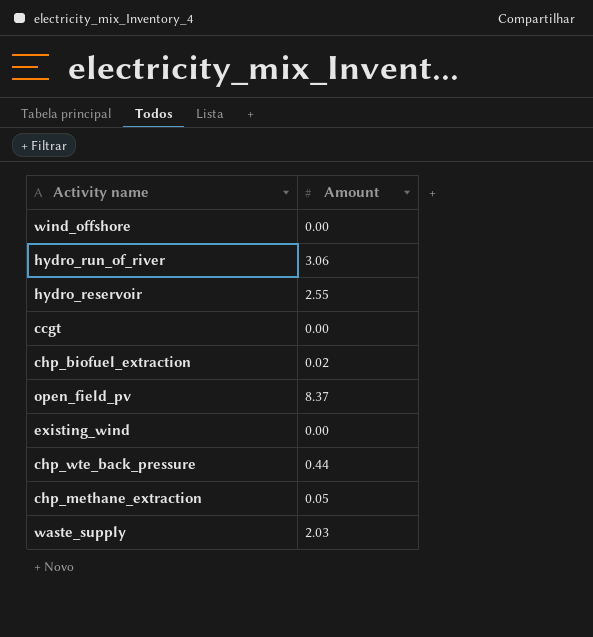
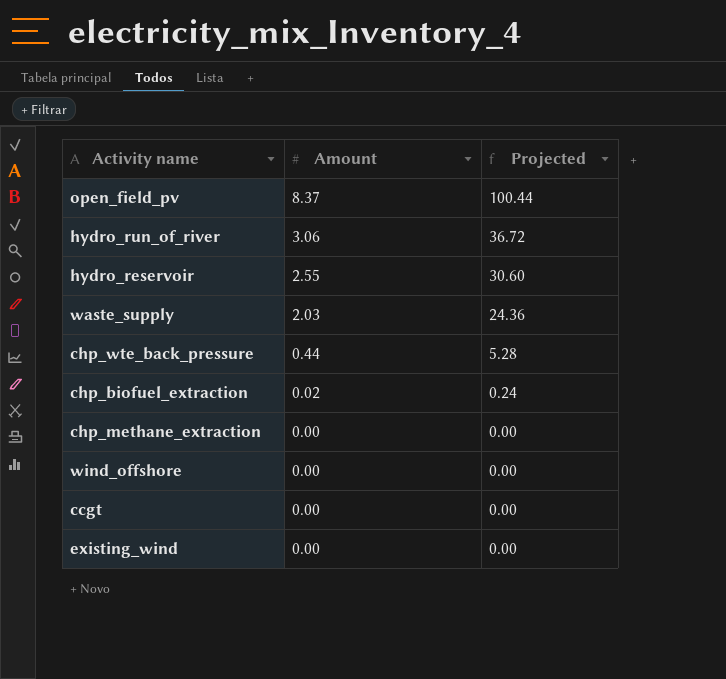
row order: none -> Amount descending
column Projected | formula: none -> [Amount] * 12
chp_methane_extraction | Amount: 0.05 -> 0.00

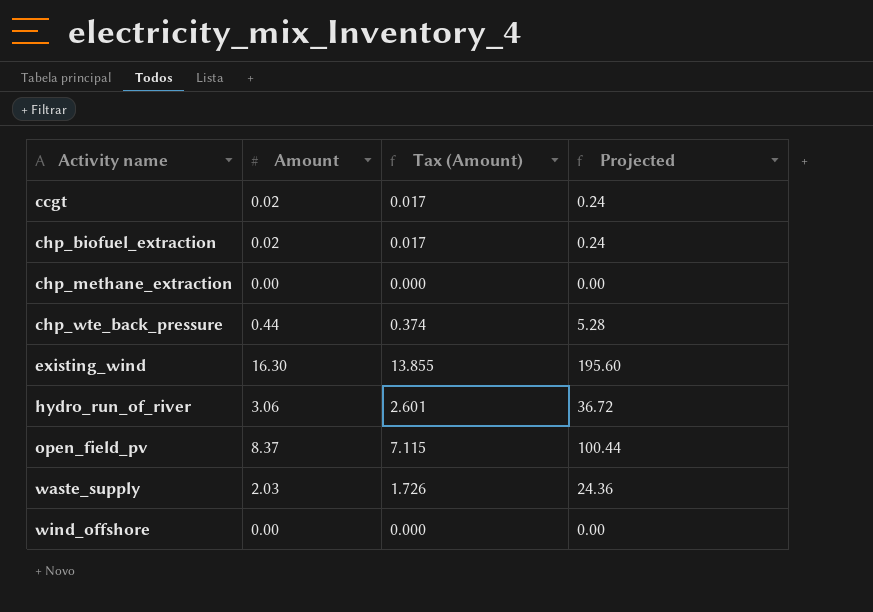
row order: Amount descending -> Activity name ascending
column Tax (Amount) | formula: none -> [Amount] * 0.85
row hydro_reservoir: 2.55 | 30.60 -> none
ccgt | Amount: 0.00 -> 0.02
ccgt | Projected: 0.00 -> 0.24
existing_wind | Amount: 0.00 -> 16.30
existing_wind | Projected: 0.00 -> 195.60

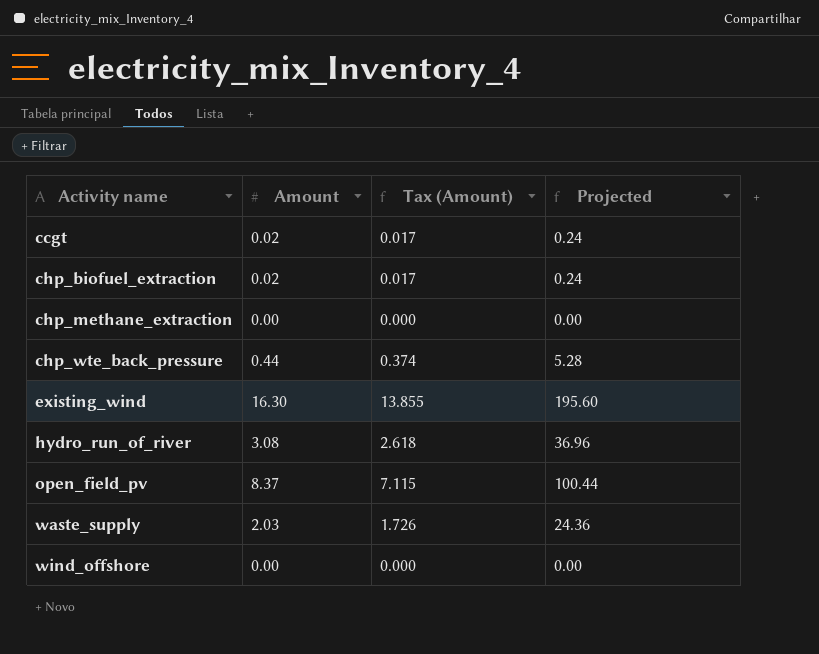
hydro_run_of_river | Amount: 3.06 -> 3.08
hydro_run_of_river | Tax (Amount): 2.601 -> 2.618
hydro_run_of_river | Projected: 36.72 -> 36.96

